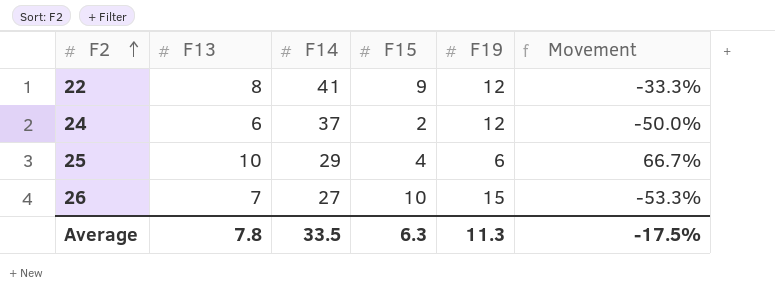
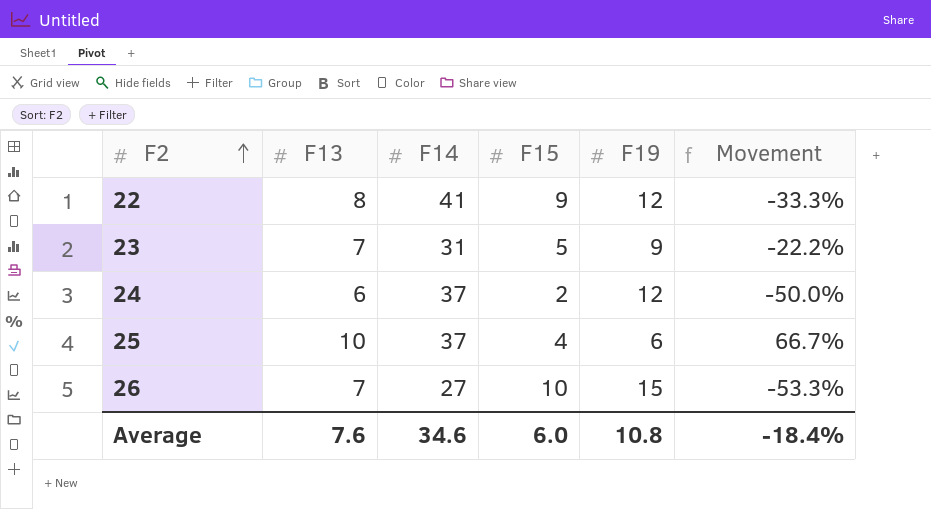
row 23: none -> 7 | 31 | 5 | 9 | -22.2%
25 | F14: 29 -> 37
Average | F13: 7.8 -> 7.6
Average | F14: 33.5 -> 34.6
Average | F15: 6.3 -> 6.0
Average | F19: 11.3 -> 10.8
Average | Movement: -17.5% -> -18.4%

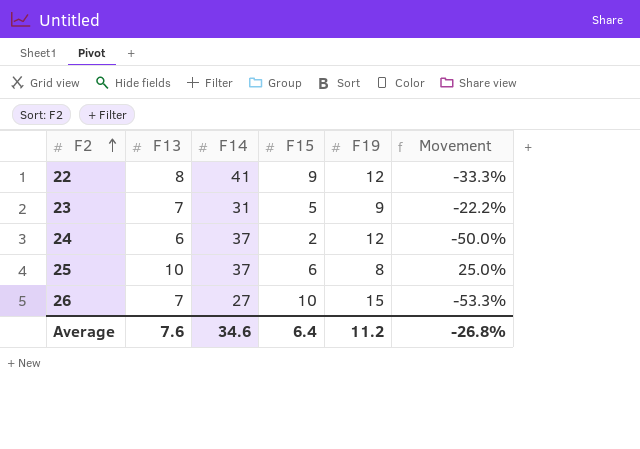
25 | F15: 4 -> 6
25 | F19: 6 -> 8
25 | Movement: 66.7% -> 25.0%
Average | F15: 6.0 -> 6.4
Average | F19: 10.8 -> 11.2
Average | Movement: -18.4% -> -26.8%

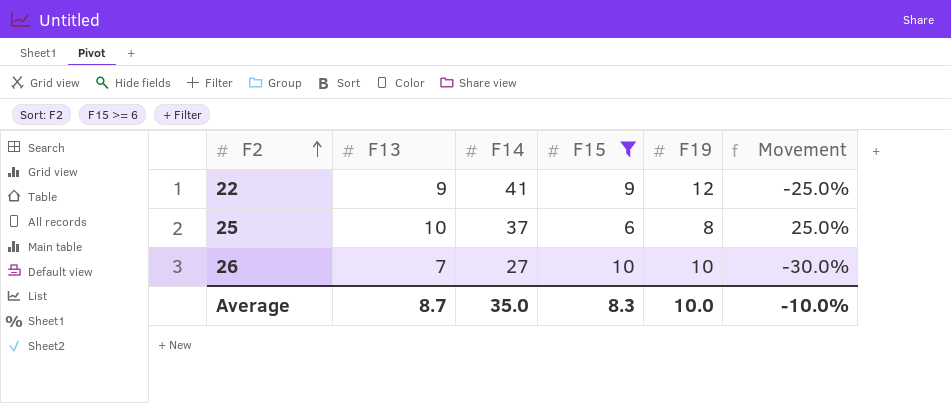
filter: none -> F15 >= 6
22 | F13: 8 -> 9
22 | Movement: -33.3% -> -25.0%
26 | F19: 15 -> 10
26 | Movement: -53.3% -> -30.0%
Average | F13: 7.6 -> 8.7
Average | F14: 34.6 -> 35.0
Average | F15: 6.4 -> 8.3
Average | F19: 11.2 -> 10.0
Average | Movement: -26.8% -> -10.0%

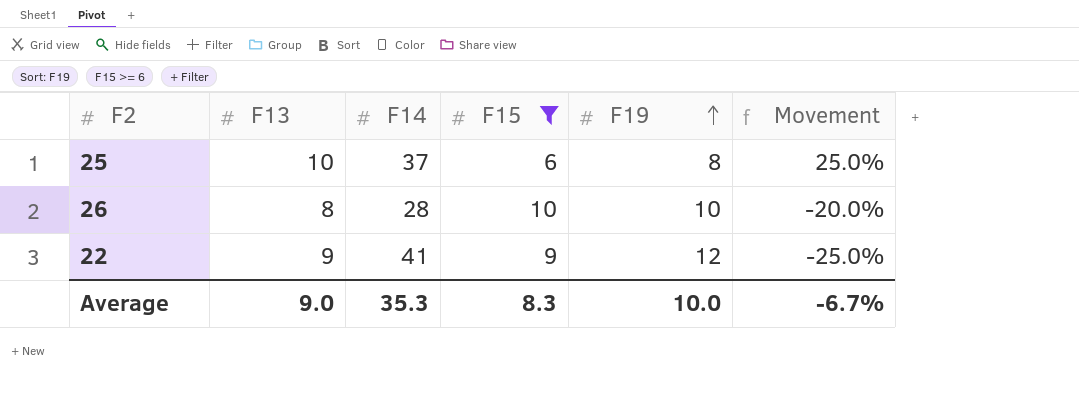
row order: F2 ascending -> F19 ascending
26 | F13: 7 -> 8
26 | F14: 27 -> 28
26 | Movement: -30.0% -> -20.0%
Average | F13: 8.7 -> 9.0
Average | F14: 35.0 -> 35.3
Average | Movement: -10.0% -> -6.7%

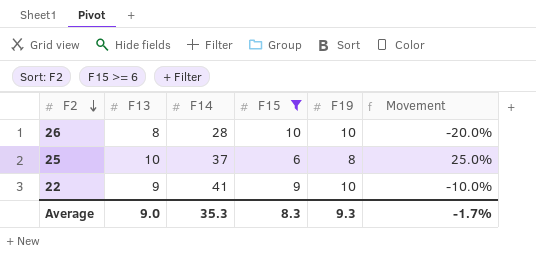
row order: F19 ascending -> F2 descending
22 | F19: 12 -> 10
22 | Movement: -25.0% -> -10.0%
Average | F19: 10.0 -> 9.3
Average | Movement: -6.7% -> -1.7%

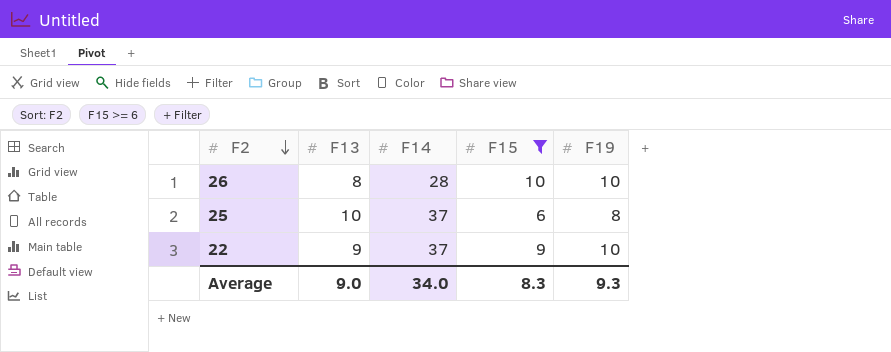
column Movement | formula: ([F13] - [F19]) / [F19] -> none
22 | F14: 41 -> 37
Average | F14: 35.3 -> 34.0

